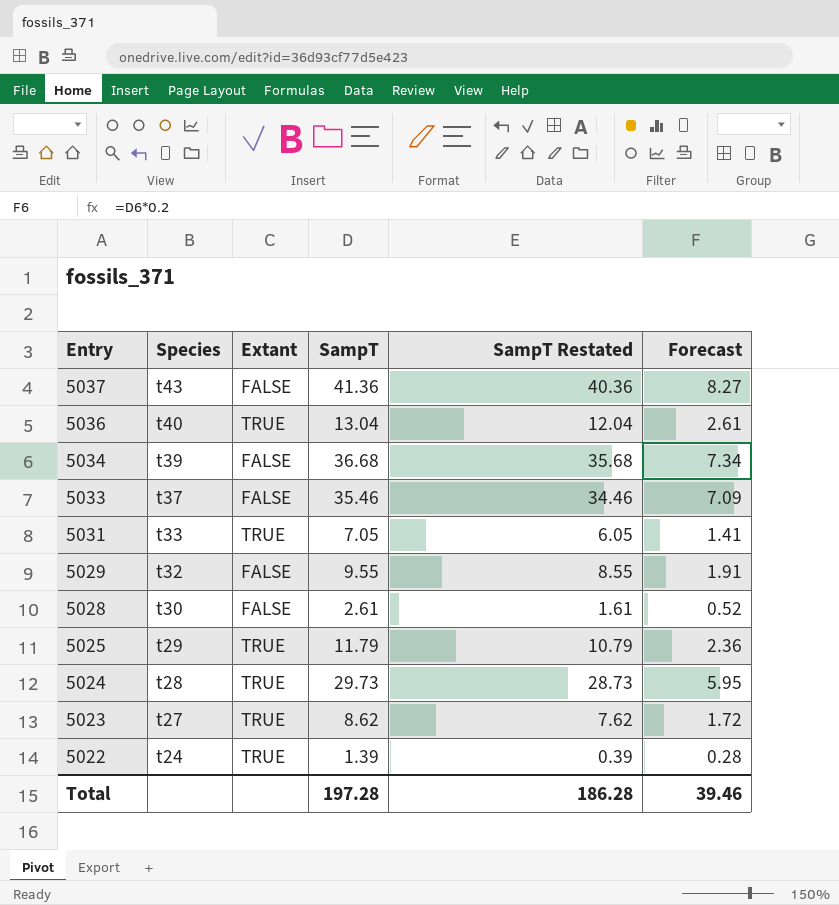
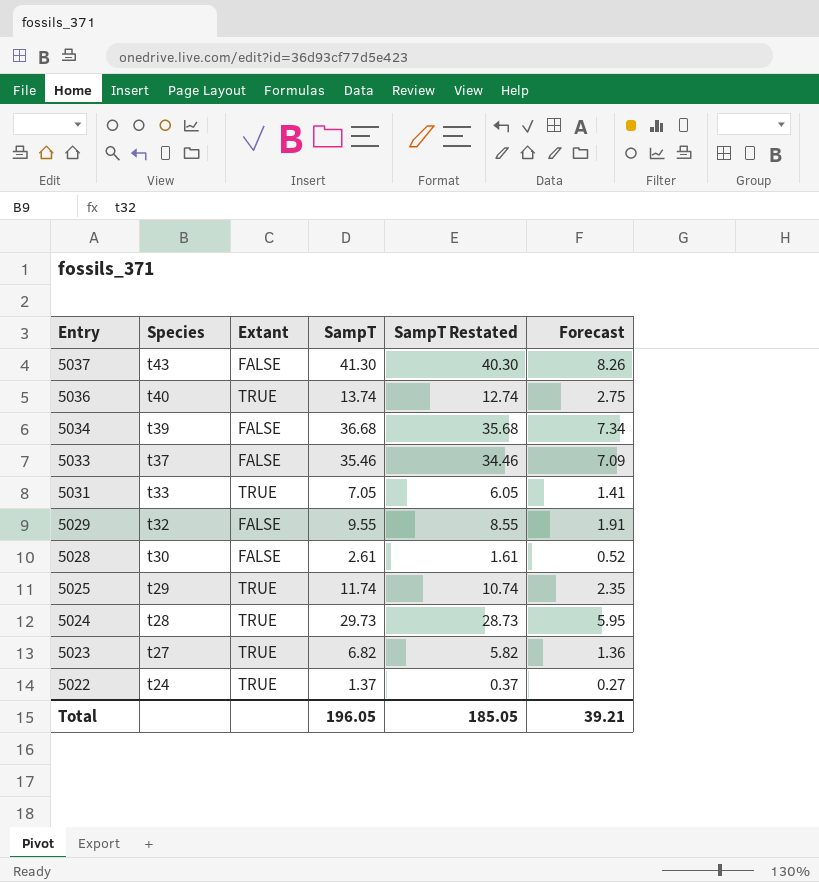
5037 | SampT: 41.36 -> 41.30
5037 | SampT Restated: 40.36 -> 40.30
5037 | Forecast: 8.27 -> 8.26
5036 | SampT: 13.04 -> 13.74
5036 | SampT Restated: 12.04 -> 12.74
5036 | Forecast: 2.61 -> 2.75
5025 | SampT: 11.79 -> 11.74
5025 | SampT Restated: 10.79 -> 10.74
5025 | Forecast: 2.36 -> 2.35
5023 | SampT: 8.62 -> 6.82
5023 | SampT Restated: 7.62 -> 5.82
5023 | Forecast: 1.72 -> 1.36
5022 | SampT: 1.39 -> 1.37
5022 | SampT Restated: 0.39 -> 0.37
5022 | Forecast: 0.28 -> 0.27
Total | SampT: 197.28 -> 196.05
Total | SampT Restated: 186.28 -> 185.05
Total | Forecast: 39.46 -> 39.21

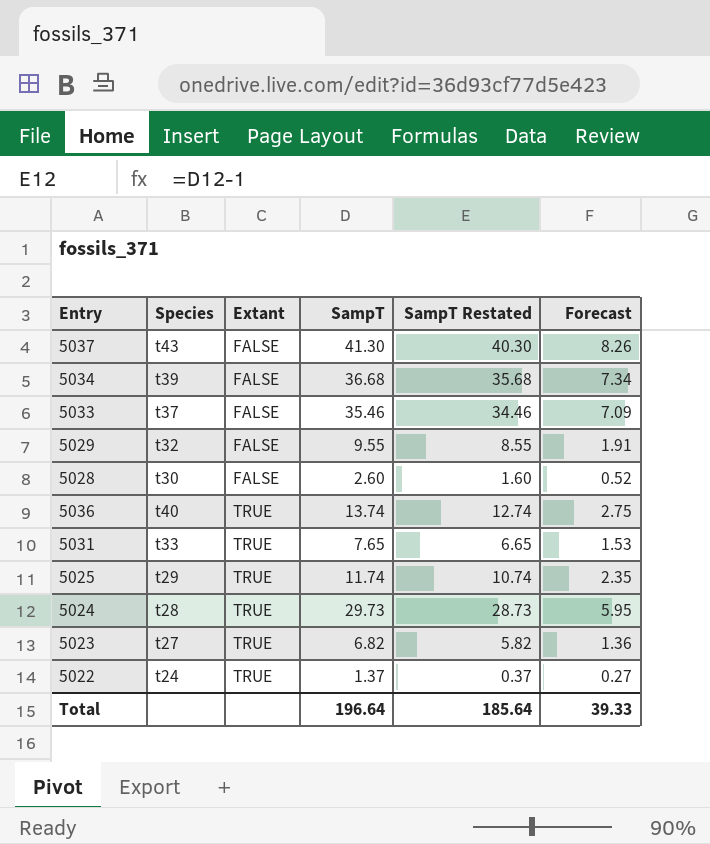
row order: Entry descending -> Extant ascending
5028 | SampT: 2.61 -> 2.60
5028 | SampT Restated: 1.61 -> 1.60
5031 | SampT: 7.05 -> 7.65
5031 | SampT Restated: 6.05 -> 6.65
5031 | Forecast: 1.41 -> 1.53
Total | SampT: 196.05 -> 196.64
Total | SampT Restated: 185.05 -> 185.64
Total | Forecast: 39.21 -> 39.33

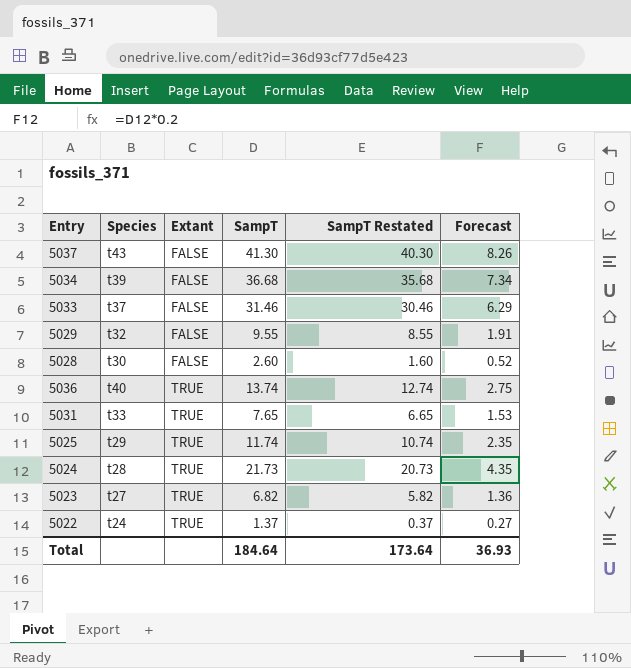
5033 | SampT: 35.46 -> 31.46
5033 | SampT Restated: 34.46 -> 30.46
5033 | Forecast: 7.09 -> 6.29
5024 | SampT: 29.73 -> 21.73
5024 | SampT Restated: 28.73 -> 20.73
5024 | Forecast: 5.95 -> 4.35
Total | SampT: 196.64 -> 184.64
Total | SampT Restated: 185.64 -> 173.64
Total | Forecast: 39.33 -> 36.93

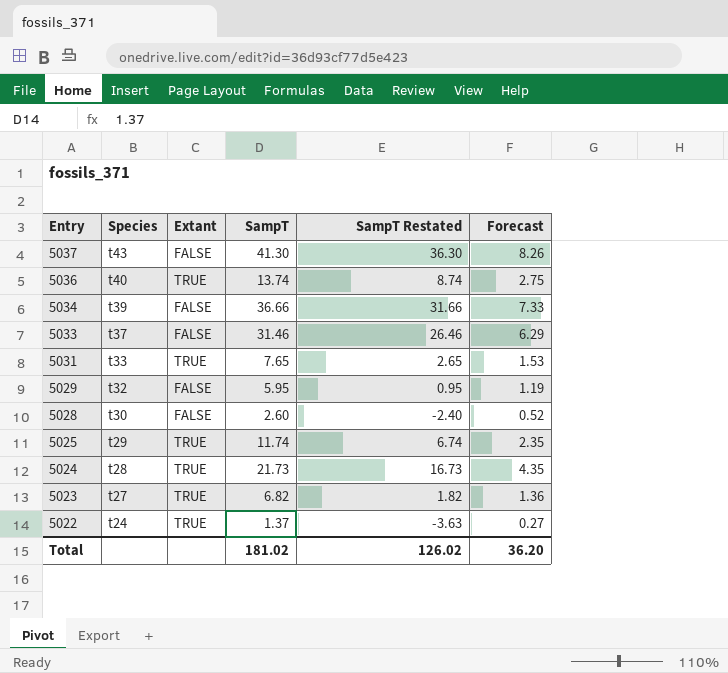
row order: Extant ascending -> Entry descending
column SampT Restated | formula: [SampT] - 1 -> [SampT] - 5
5034 | SampT: 36.68 -> 36.66
5034 | Forecast: 7.34 -> 7.33
5029 | SampT: 9.55 -> 5.95
5029 | Forecast: 1.91 -> 1.19
Total | SampT: 184.64 -> 181.02
Total | SampT Restated: 173.64 -> 126.02
Total | Forecast: 36.93 -> 36.20

